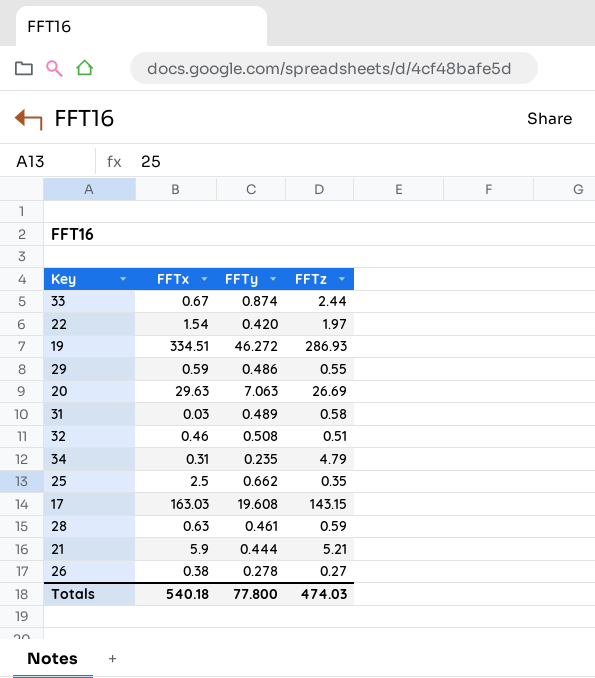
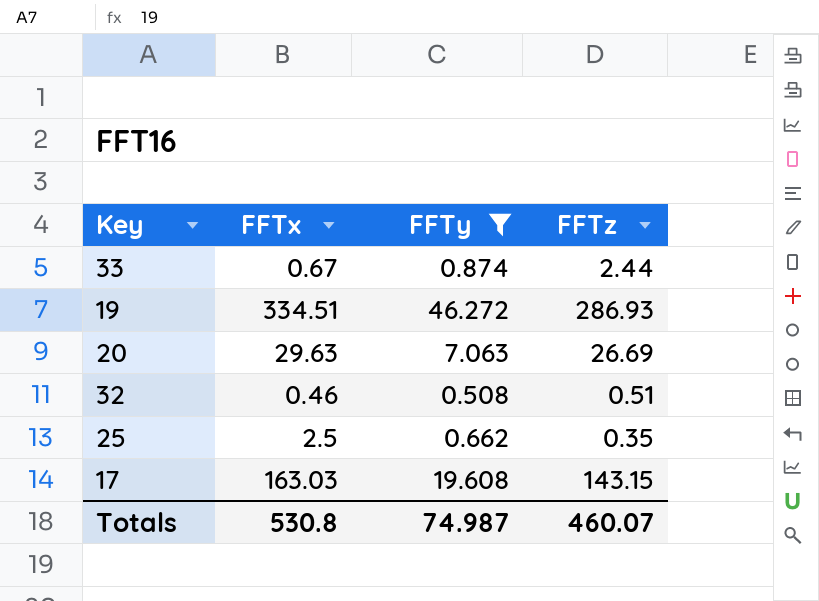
filter: none -> FFTy >= 0.508
Totals | FFTx: 540.18 -> 530.8
Totals | FFTy: 77.800 -> 74.987
Totals | FFTz: 474.03 -> 460.07

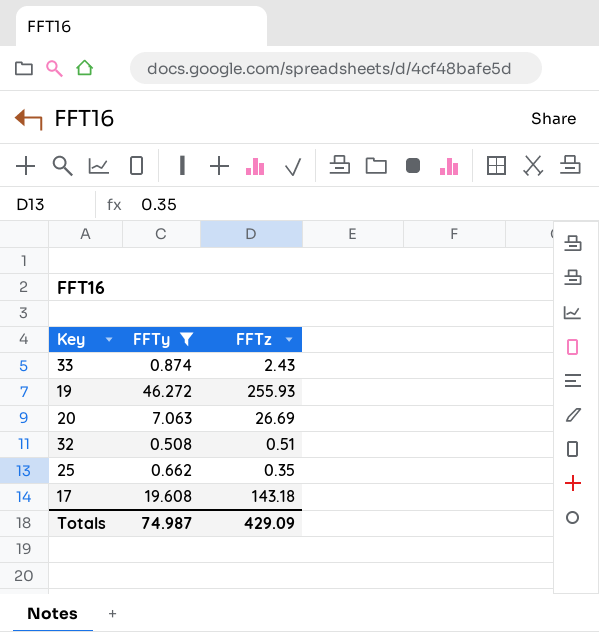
column FFTx | position: 2 -> none
33 | FFTz: 2.44 -> 2.43
19 | FFTz: 286.93 -> 255.93
17 | FFTz: 143.15 -> 143.18
Totals | FFTz: 460.07 -> 429.09

